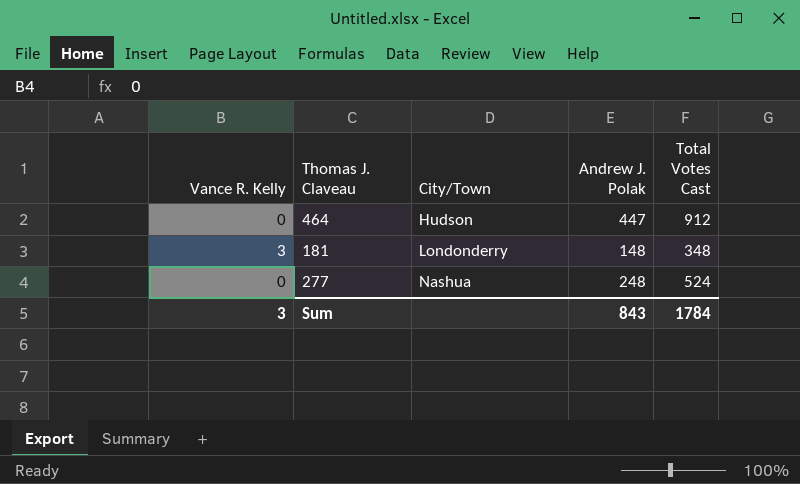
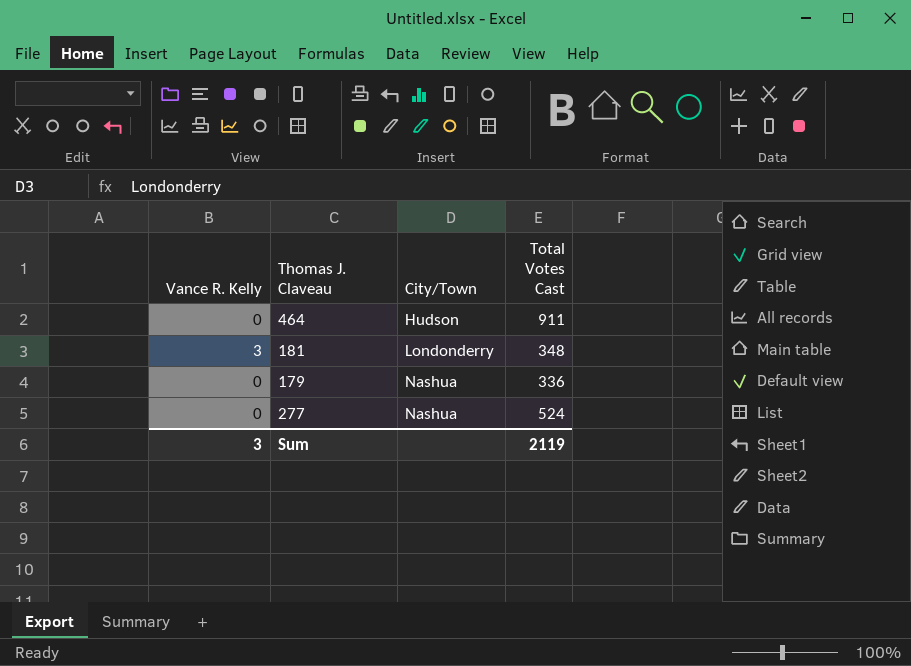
column Andrew J. Polak | position: 4 -> none
464 | Total Votes Cast: 912 -> 911
row 179: none -> 0 | Nashua | 336
Sum | Total Votes Cast: 1784 -> 2119

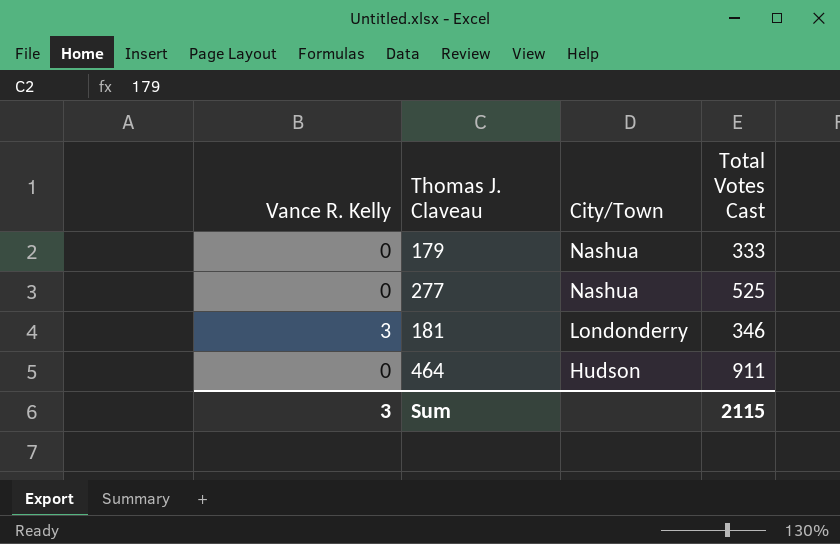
row order: City/Town ascending -> City/Town descending
179 | Total Votes Cast: 336 -> 333
277 | Total Votes Cast: 524 -> 525
181 | Total Votes Cast: 348 -> 346
Sum | Total Votes Cast: 2119 -> 2115

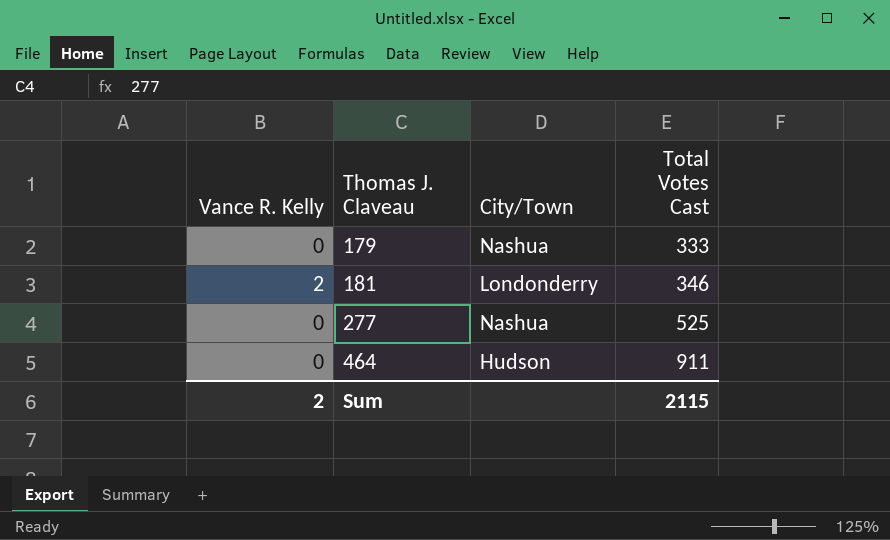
row order: City/Town descending -> Thomas J. Claveau ascending
181 | Vance R. Kelly: 3 -> 2
Sum | Vance R. Kelly: 3 -> 2

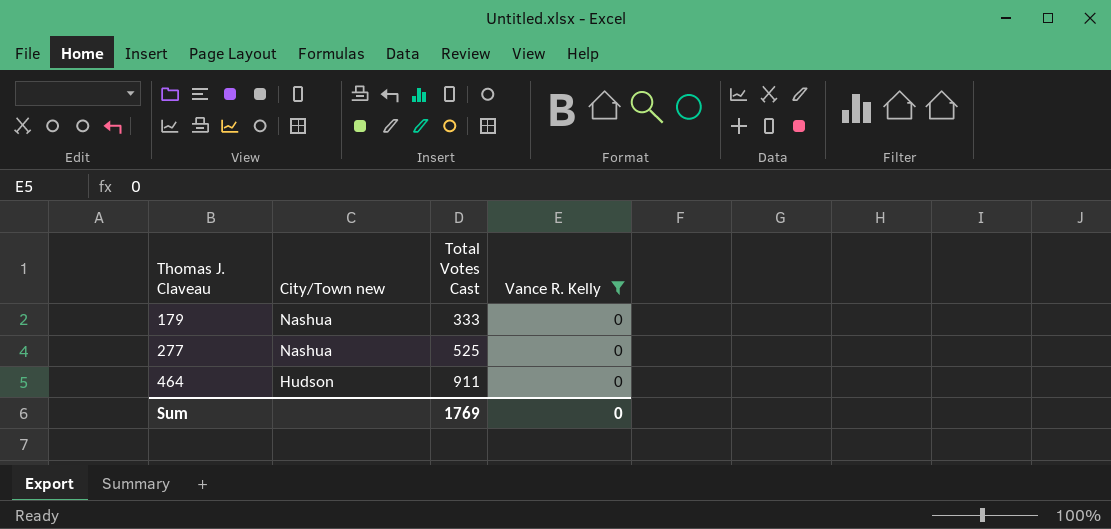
filter: none -> Vance R. Kelly = 0
column name: City/Town -> City/Town new
column Vance R. Kelly | position: 1 -> 4
Sum | Total Votes Cast: 2115 -> 1769
Sum | Vance R. Kelly: 2 -> 0

